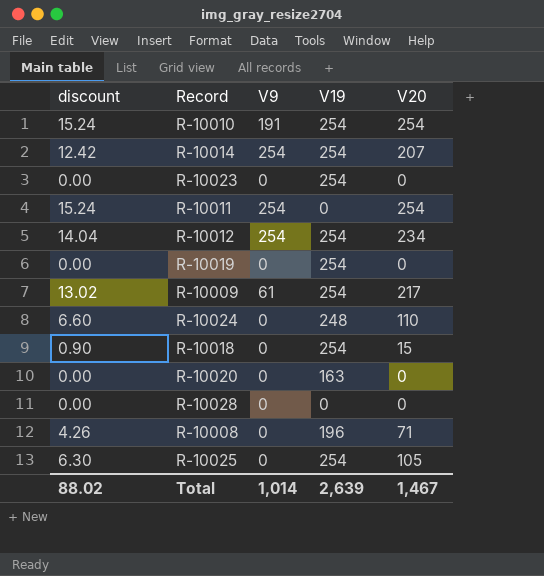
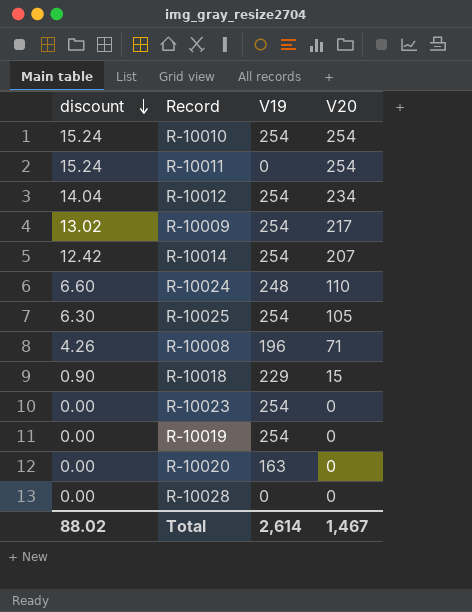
row order: none -> discount descending
column V9 | position: 3 -> none
R-10018 | V19: 254 -> 229
Total | V19: 2,639 -> 2,614

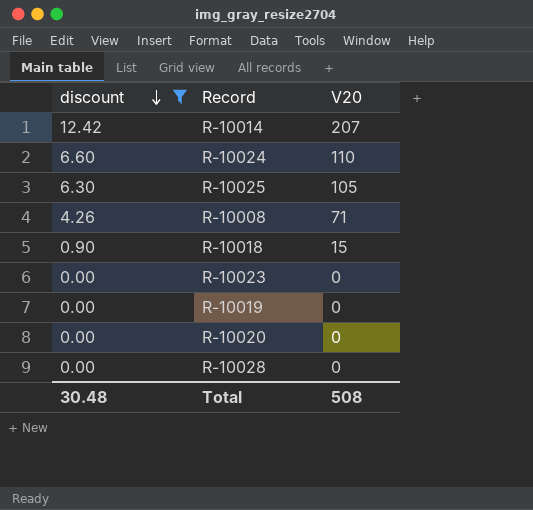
filter: none -> discount <= 12.42
column V19 | position: 3 -> none
Total | discount: 88.02 -> 30.48
Total | V20: 1,467 -> 508

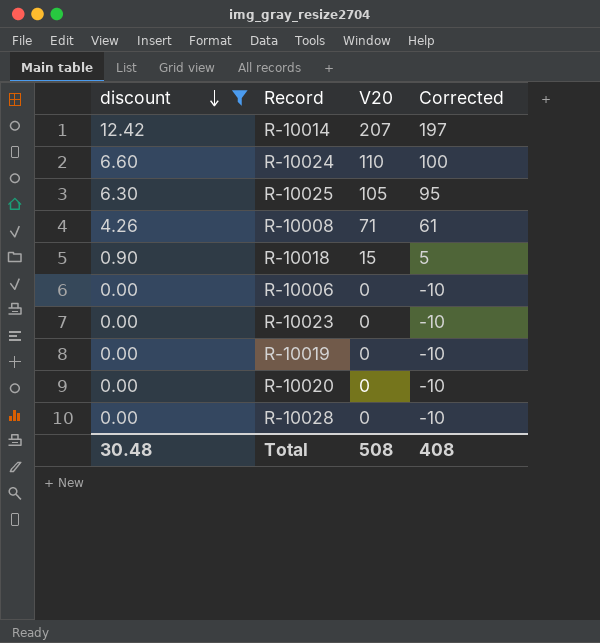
column Corrected | formula: none -> [V20] - 10
row R-10006: none -> 0.00 | 0 | -10

